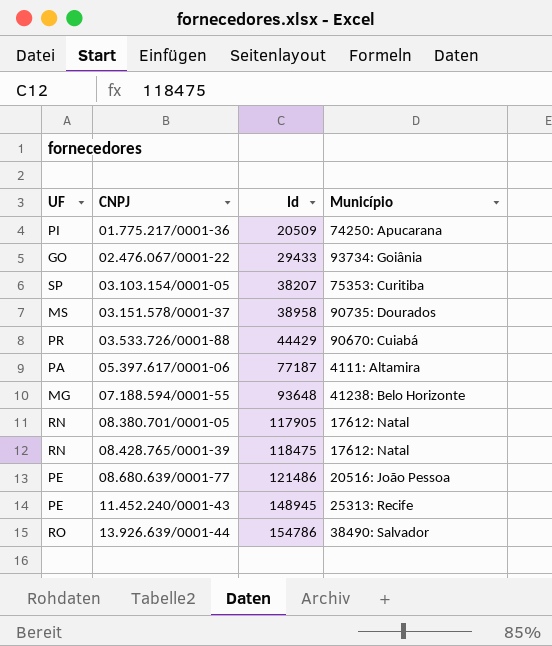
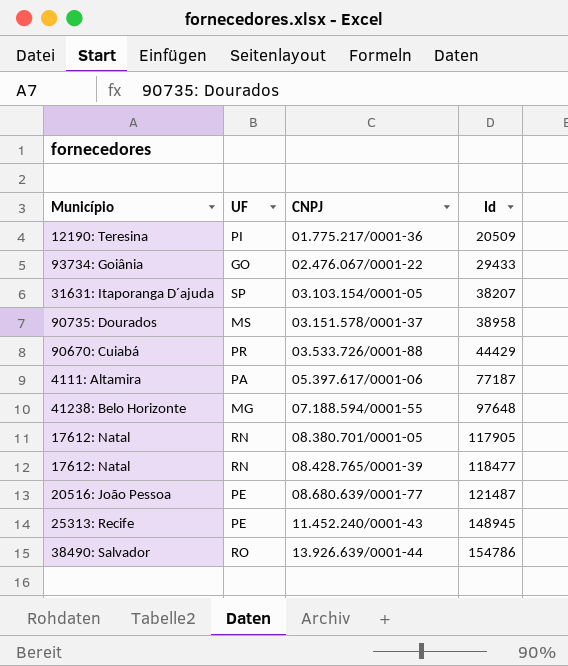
column Município | position: 4 -> 1
01.775.217/0001-36 | Município: 74250: Apucarana -> 12190: Teresina
03.103.154/0001-05 | Município: 75353: Curitiba -> 31631: Itaporanga D´ajuda
07.188.594/0001-55 | Id: 93648 -> 97648
08.428.765/0001-39 | Id: 118475 -> 118477
08.680.639/0001-77 | Id: 121486 -> 121487

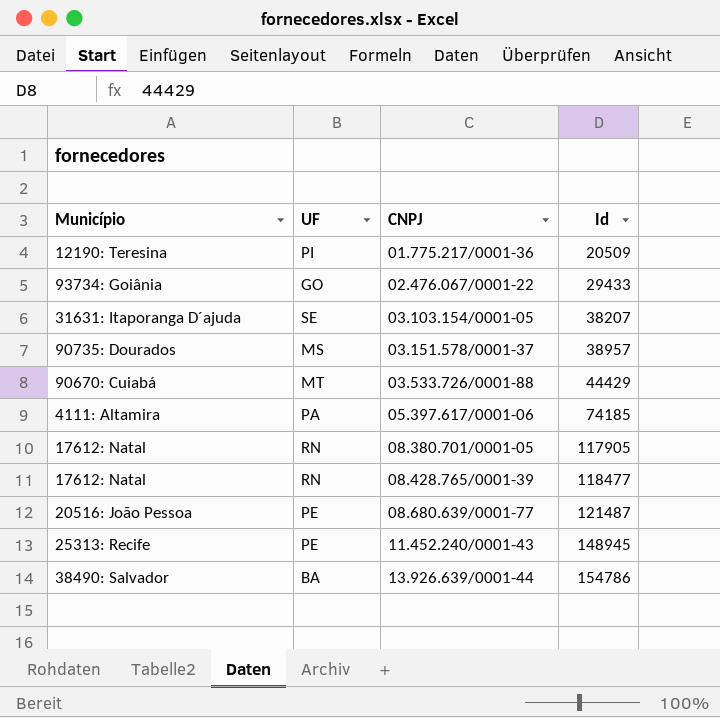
row 07.188.594/0001-55: 41238: Belo Horizonte | MG | 97648 -> none
03.103.154/0001-05 | UF: SP -> SE
03.151.578/0001-37 | Id: 38958 -> 38957
03.533.726/0001-88 | UF: PR -> MT
05.397.617/0001-06 | Id: 77187 -> 74185
13.926.639/0001-44 | UF: RO -> BA

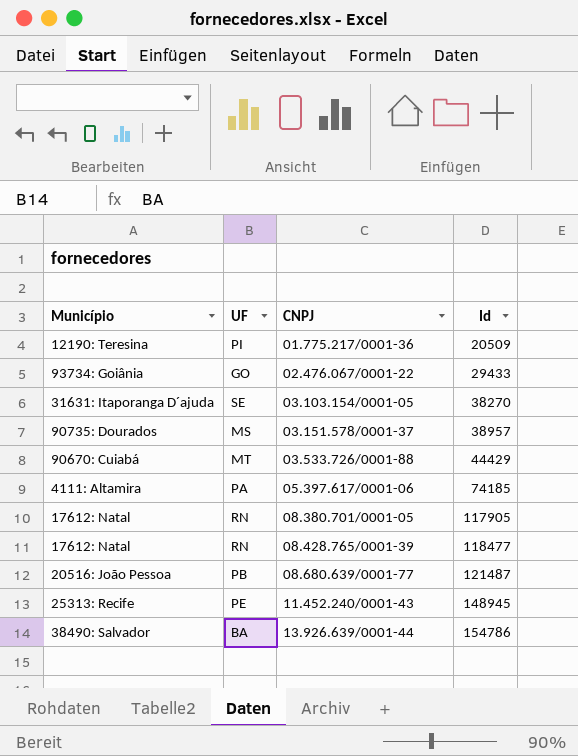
03.103.154/0001-05 | Id: 38207 -> 38270
08.680.639/0001-77 | UF: PE -> PB

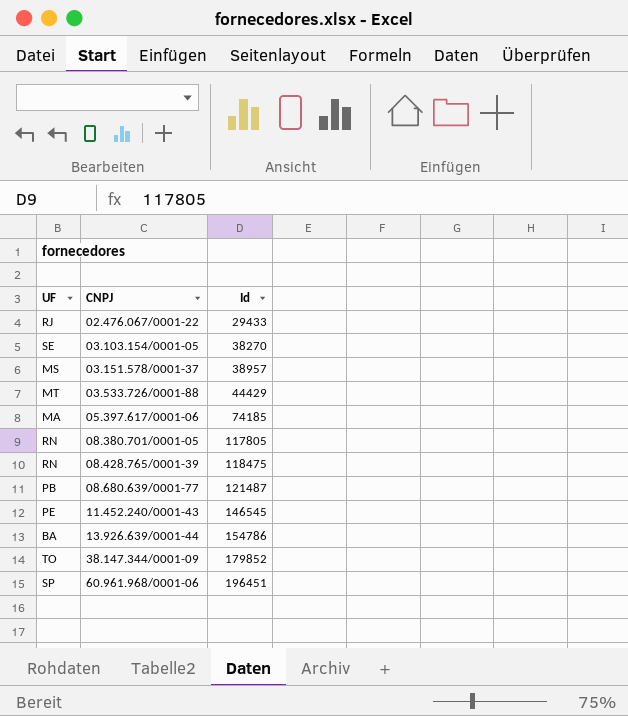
column Município | position: 1 -> none
row 01.775.217/0001-36: 12190: Teresina | PI | 20509 -> none
02.476.067/0001-22 | UF: GO -> RJ
05.397.617/0001-06 | UF: PA -> MA
08.380.701/0001-05 | Id: 117905 -> 117805
08.428.765/0001-39 | Id: 118477 -> 118475
11.452.240/0001-43 | Id: 148945 -> 146545
row 38.147.344/0001-09: none -> TO | 179852
row 60.961.968/0001-06: none -> SP | 196451

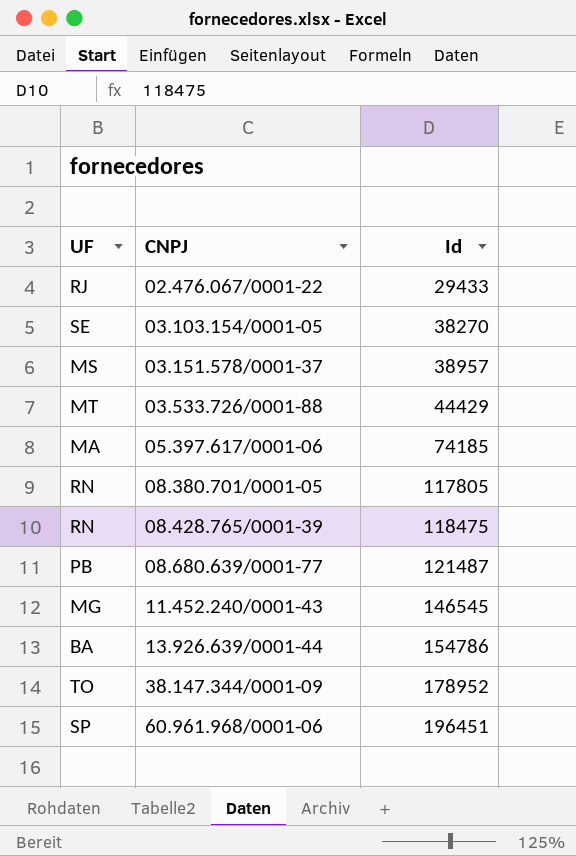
11.452.240/0001-43 | UF: PE -> MG
38.147.344/0001-09 | Id: 179852 -> 178952

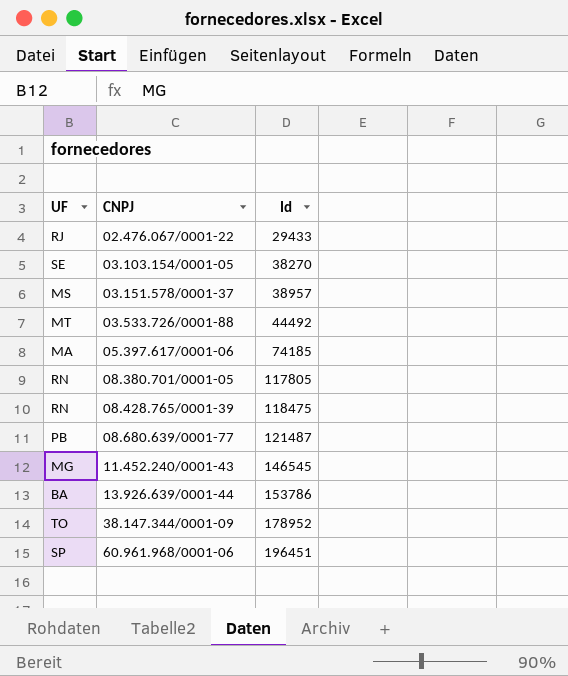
03.533.726/0001-88 | Id: 44429 -> 44492
13.926.639/0001-44 | Id: 154786 -> 153786

